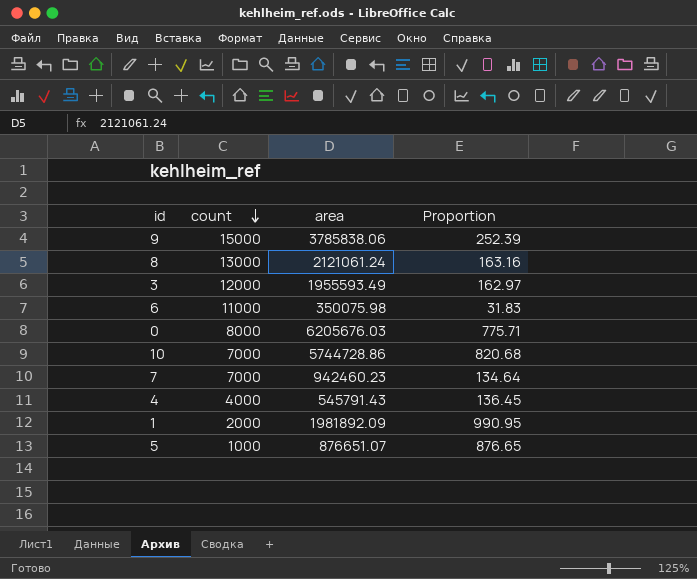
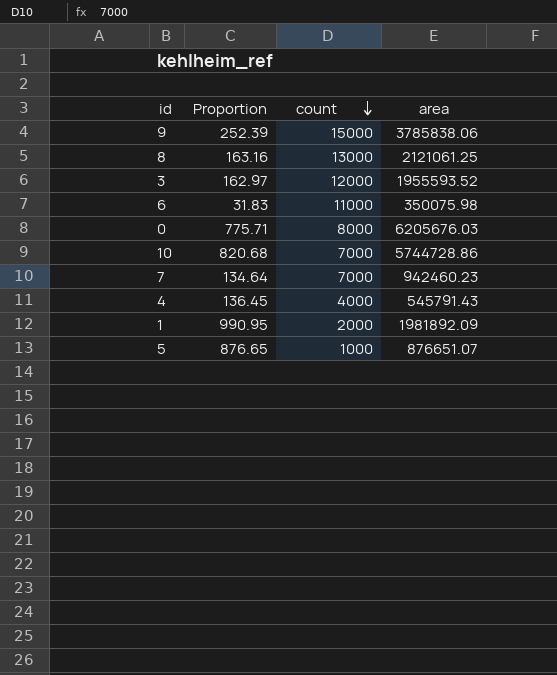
column Proportion | position: 4 -> 2
8 | area: 2121061.24 -> 2121061.25
3 | area: 1955593.49 -> 1955593.52

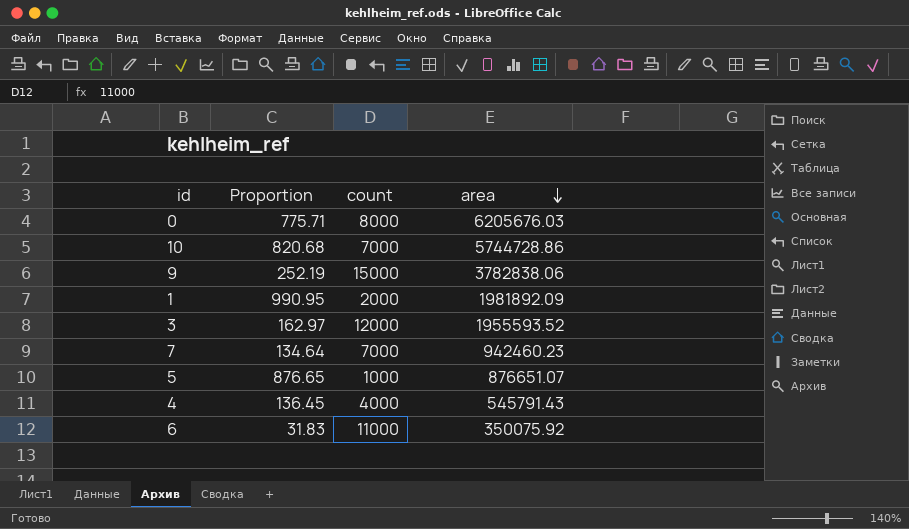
row order: count descending -> area descending
row 8: 163.16 | 13000 | 2121061.25 -> none
9 | Proportion: 252.39 -> 252.19
9 | area: 3785838.06 -> 3782838.06
6 | area: 350075.98 -> 350075.92

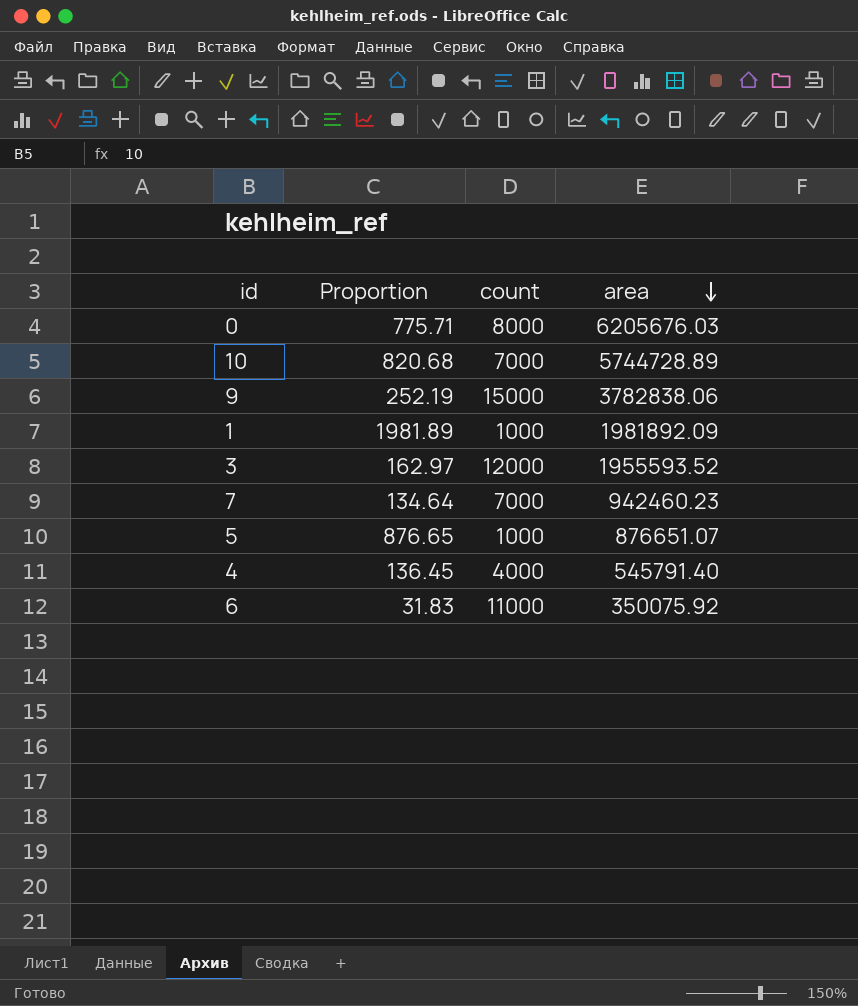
10 | area: 5744728.86 -> 5744728.89
1 | Proportion: 990.95 -> 1981.89
1 | count: 2000 -> 1000
4 | area: 545791.43 -> 545791.40

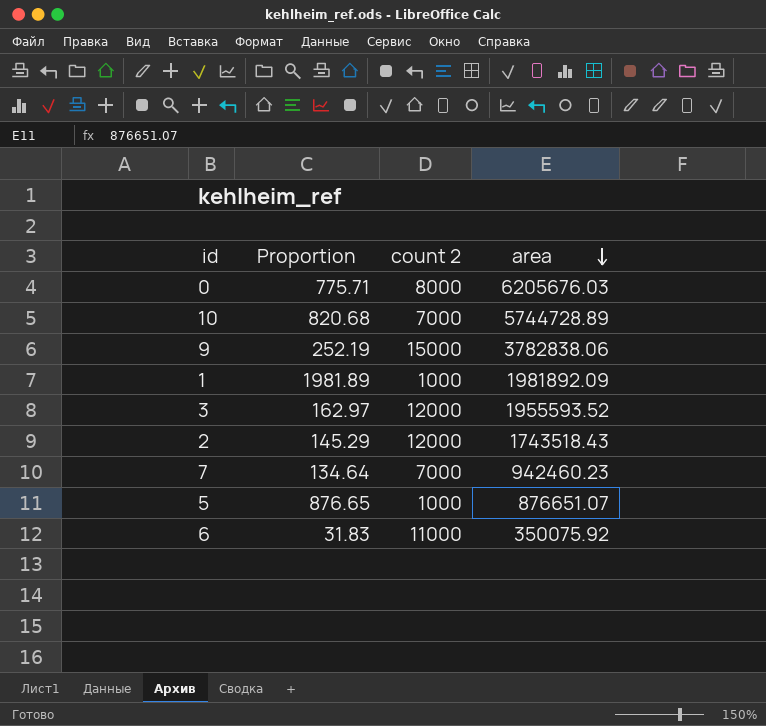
column name: count -> count 2
row 4: 136.45 | 4000 | 545791.40 -> none
row 2: none -> 145.29 | 12000 | 1743518.43

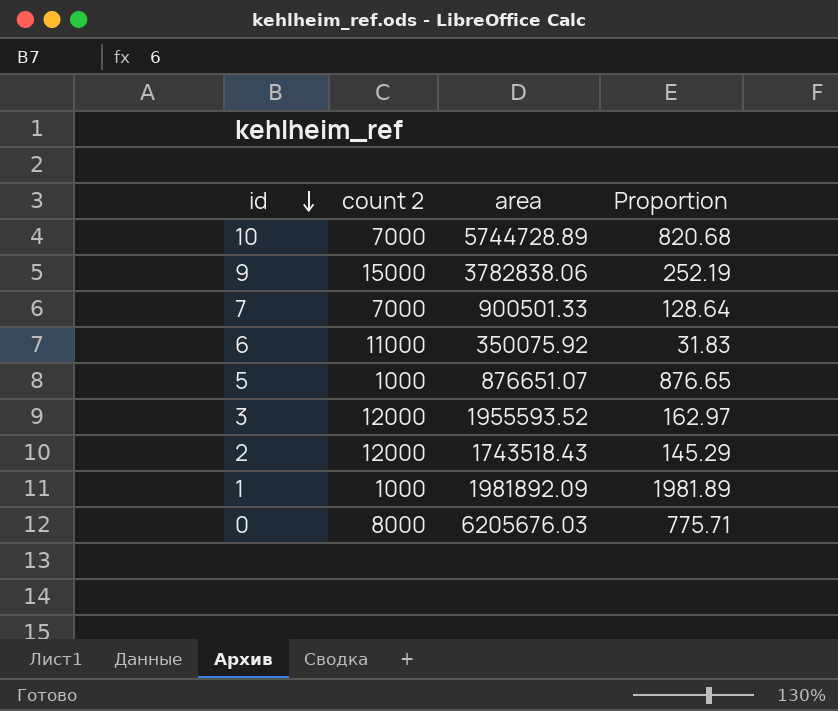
row order: area descending -> id descending
column Proportion | position: 2 -> 4
7 | area: 942460.23 -> 900501.33
7 | Proportion: 134.64 -> 128.64

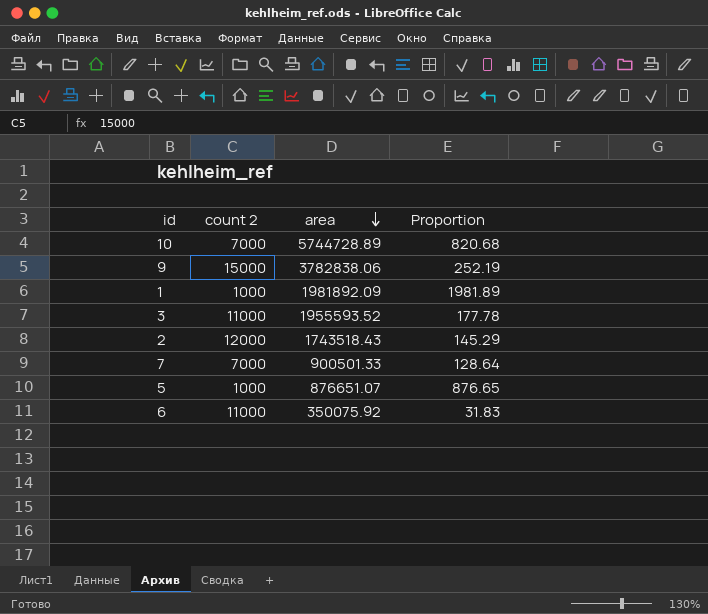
row order: id descending -> area descending
row 0: 8000 | 6205676.03 | 775.71 -> none
3 | count 2: 12000 -> 11000
3 | Proportion: 162.97 -> 177.78

